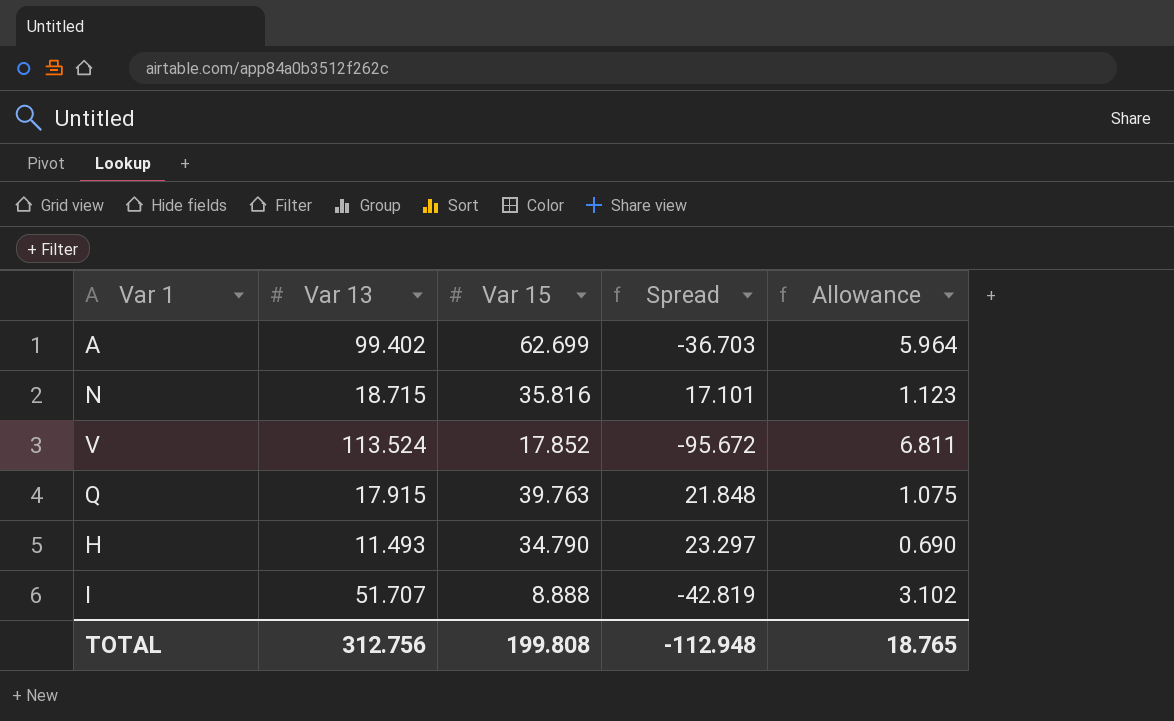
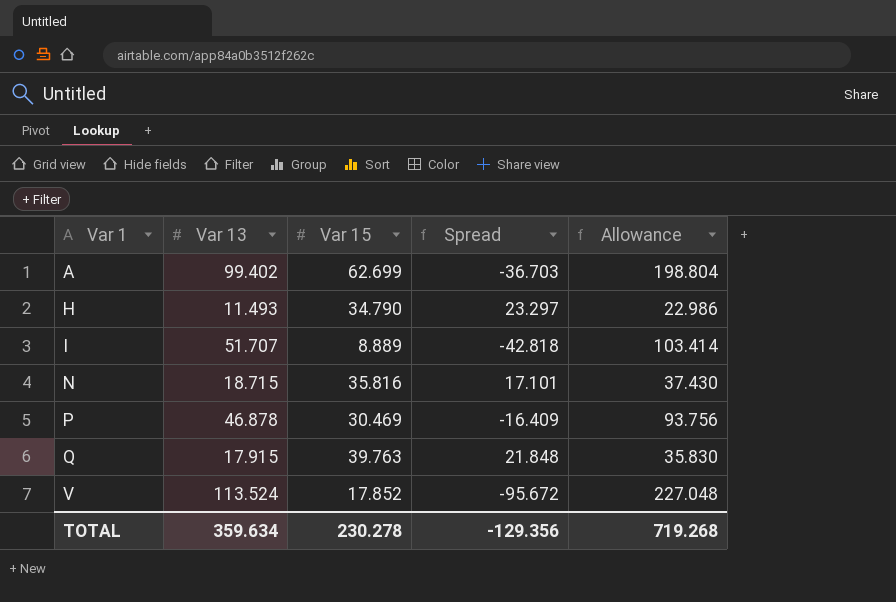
row order: none -> Var 1 ascending
column Allowance | formula: [Var 13] * 0.06 -> [Var 13] * 2
I | Var 15: 8.888 -> 8.889
I | Spread: -42.819 -> -42.818
row P: none -> 46.878 | 30.469 | -16.409 | 93.756
TOTAL | Var 13: 312.756 -> 359.634
TOTAL | Var 15: 199.808 -> 230.278
TOTAL | Spread: -112.948 -> -129.356
TOTAL | Allowance: 18.765 -> 719.268

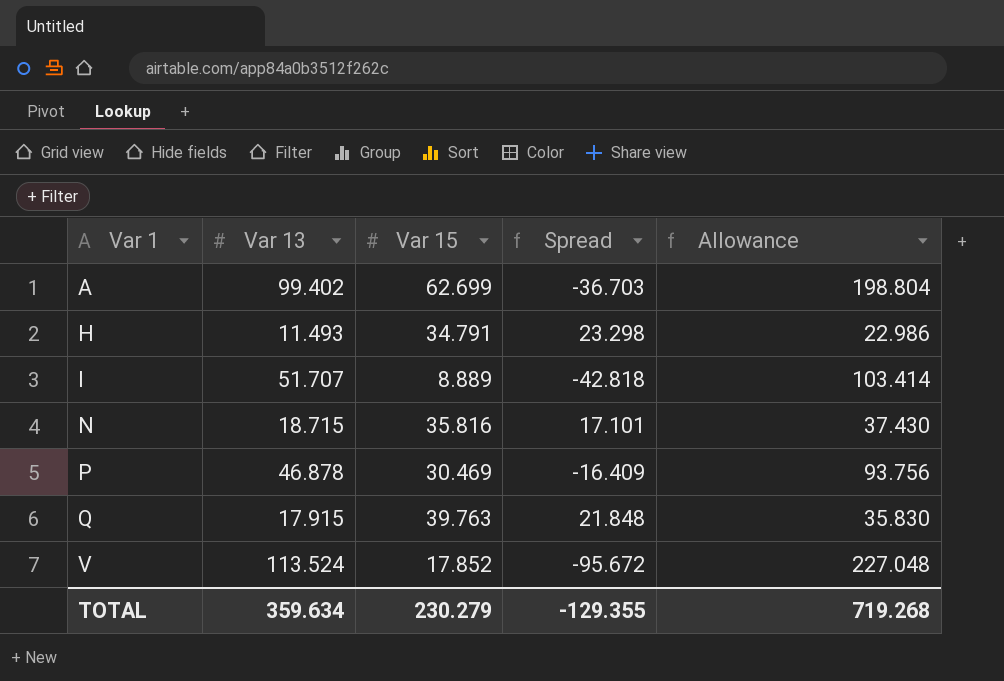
H | Var 15: 34.790 -> 34.791
H | Spread: 23.297 -> 23.298
TOTAL | Var 15: 230.278 -> 230.279
TOTAL | Spread: -129.356 -> -129.355

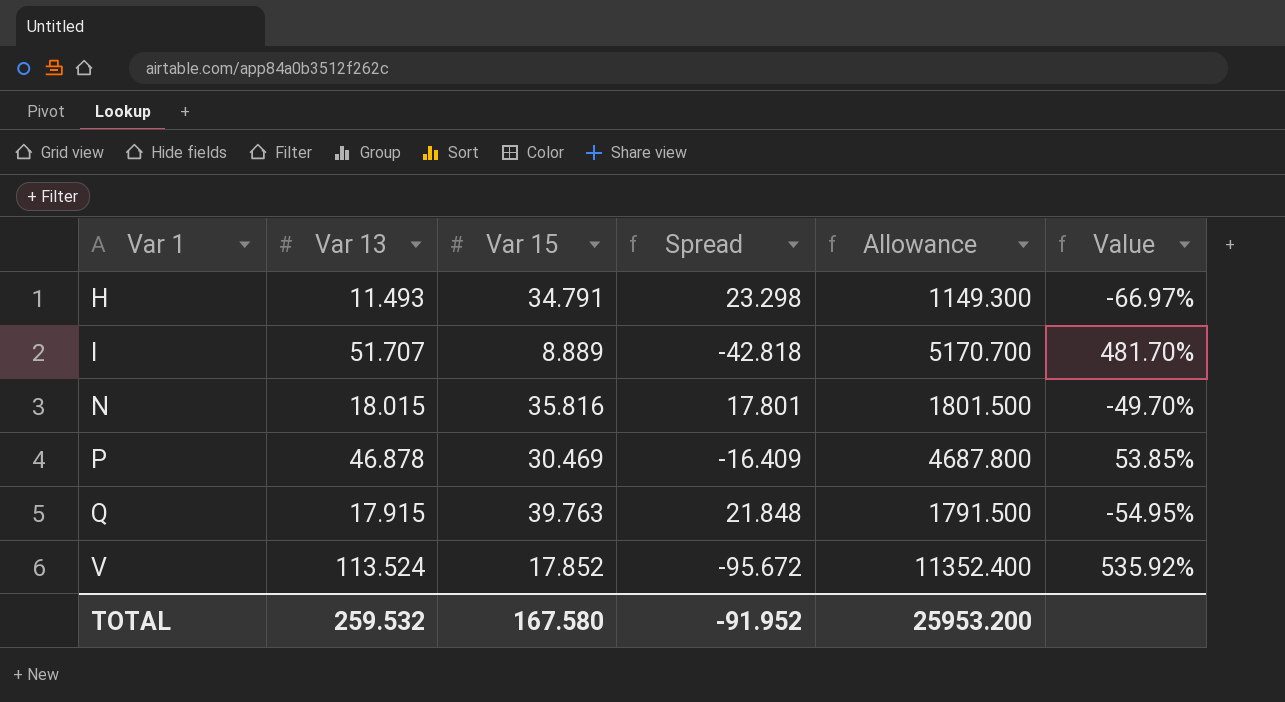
column Allowance | formula: [Var 13] * 2 -> [Var 13] * 100
column Value | formula: none -> ([Var 13] - [Var 15]) / [Var 15]
row A: 99.402 | 62.699 | -36.703 | 198.804 -> none
N | Var 13: 18.715 -> 18.015
N | Spread: 17.101 -> 17.801
TOTAL | Var 13: 359.634 -> 259.532
TOTAL | Var 15: 230.279 -> 167.580
TOTAL | Spread: -129.355 -> -91.952
TOTAL | Allowance: 719.268 -> 25953.200

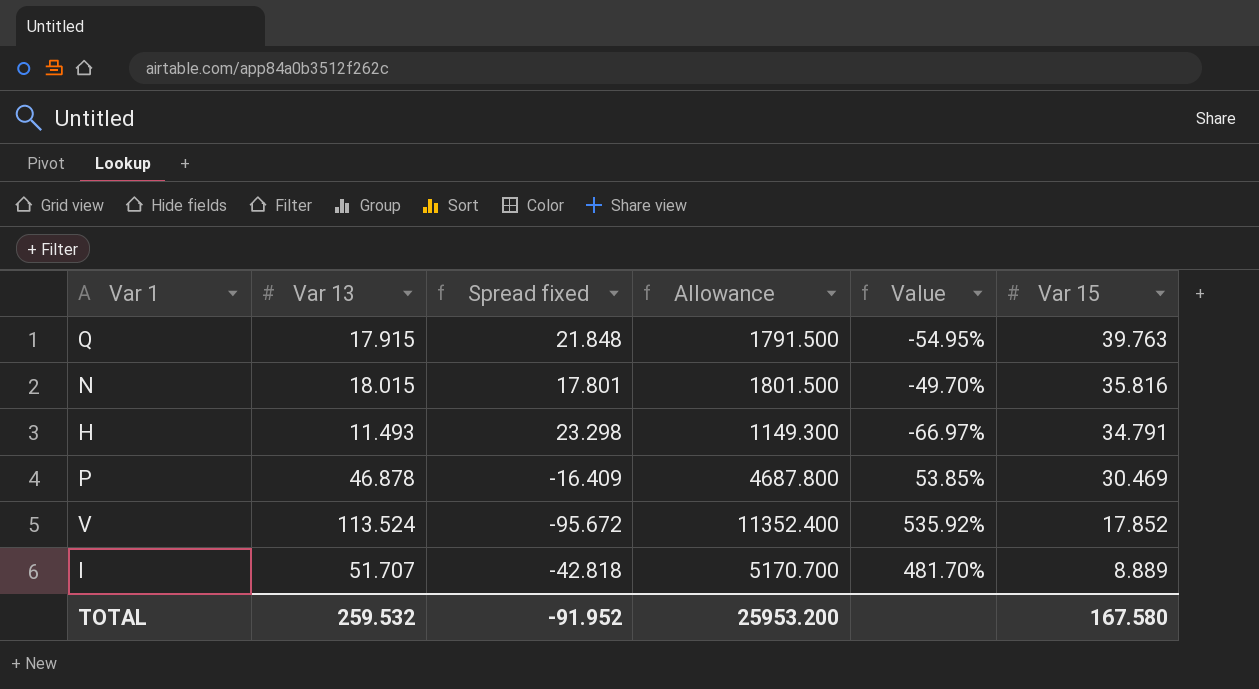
row order: Var 1 ascending -> Var 15 descending
column name: Spread -> Spread fixed
column Var 15 | position: 3 -> 6

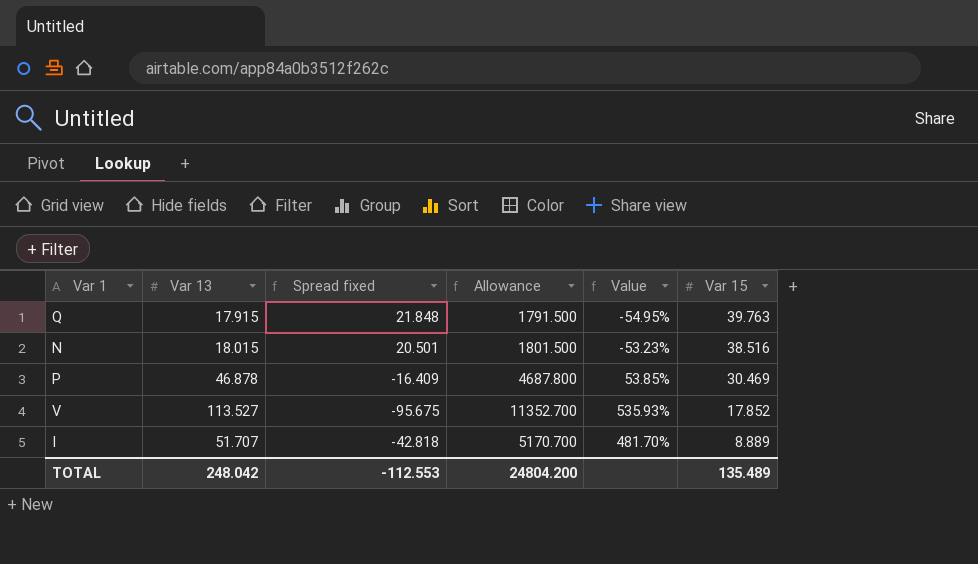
row H: 11.493 | 23.298 | 1149.300 | -66.97% | 34.791 -> none
N | Spread fixed: 17.801 -> 20.501
N | Value: -49.70% -> -53.23%
N | Var 15: 35.816 -> 38.516
V | Var 13: 113.524 -> 113.527
V | Spread fixed: -95.672 -> -95.675
V | Allowance: 11352.400 -> 11352.700
V | Value: 535.92% -> 535.93%
TOTAL | Var 13: 259.532 -> 248.042
TOTAL | Spread fixed: -91.952 -> -112.553
TOTAL | Allowance: 25953.200 -> 24804.200
TOTAL | Var 15: 167.580 -> 135.489

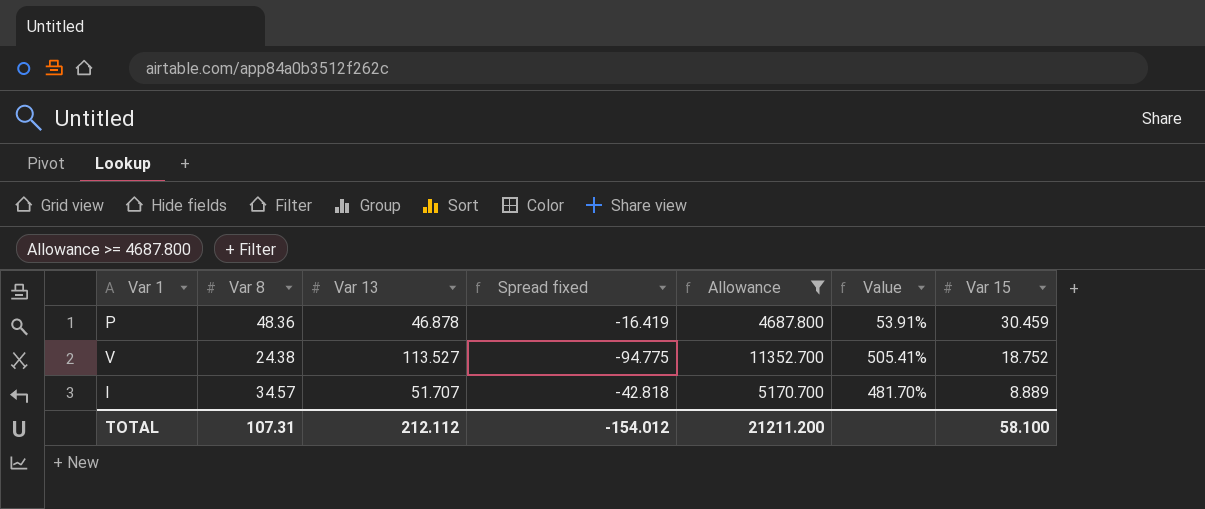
filter: none -> Allowance >= 4687.800
column Var 8 | position: none -> 2
P | Spread fixed: -16.409 -> -16.419
P | Value: 53.85% -> 53.91%
P | Var 15: 30.469 -> 30.459
V | Spread fixed: -95.675 -> -94.775
V | Value: 535.93% -> 505.41%
V | Var 15: 17.852 -> 18.752
TOTAL | Var 13: 248.042 -> 212.112
TOTAL | Spread fixed: -112.553 -> -154.012
TOTAL | Allowance: 24804.200 -> 21211.200
TOTAL | Var 15: 135.489 -> 58.100

